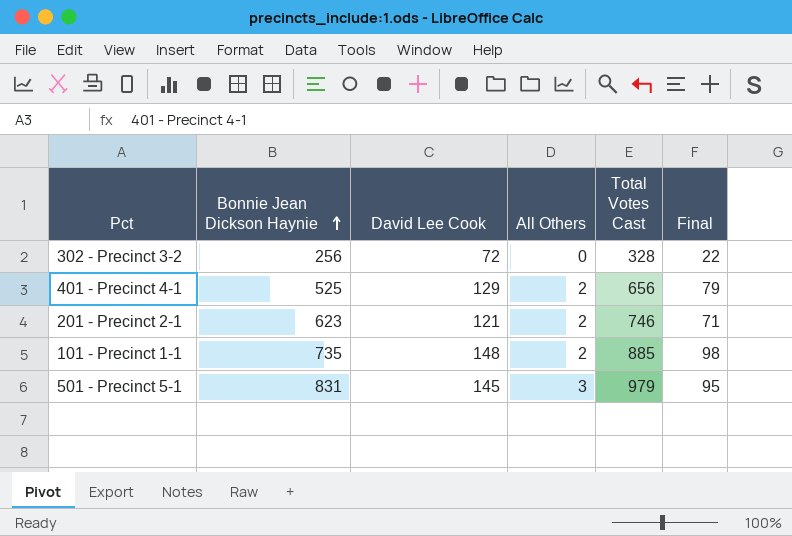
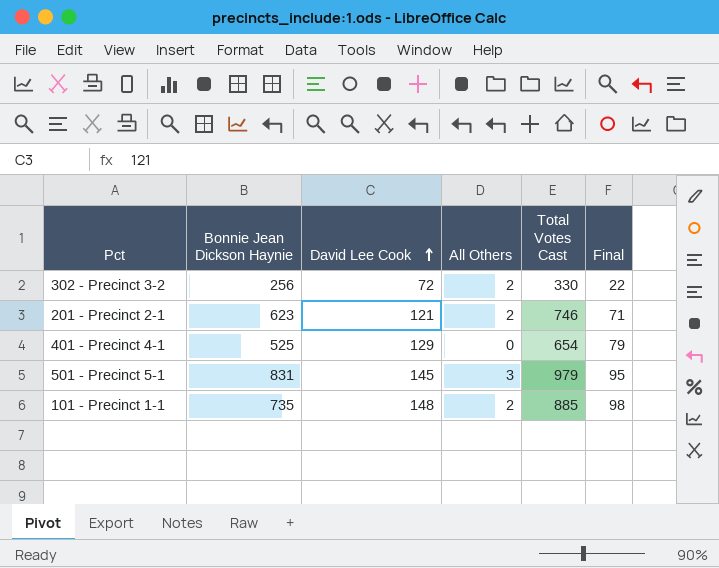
row order: Bonnie Jean Dickson Haynie ascending -> David Lee Cook ascending
302 - Precinct 3-2 | All Others: 0 -> 2
302 - Precinct 3-2 | Total Votes Cast: 328 -> 330
401 - Precinct 4-1 | All Others: 2 -> 0
401 - Precinct 4-1 | Total Votes Cast: 656 -> 654

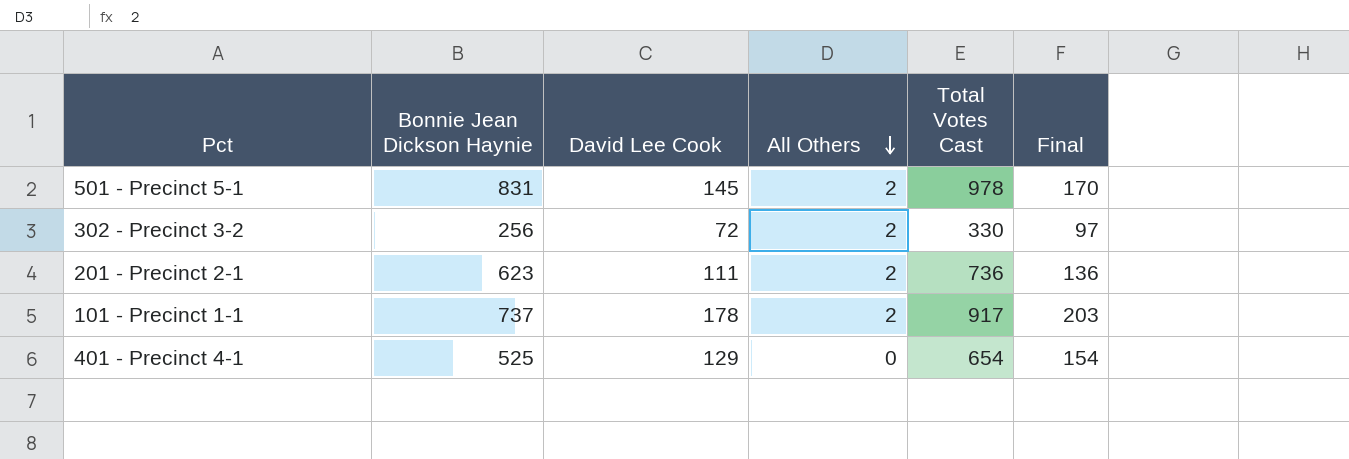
row order: David Lee Cook ascending -> All Others descending
column Final | formula: [David Lee Cook] - 50 -> [David Lee Cook] + 25
501 - Precinct 5-1 | All Others: 3 -> 2
501 - Precinct 5-1 | Total Votes Cast: 979 -> 978
201 - Precinct 2-1 | David Lee Cook: 121 -> 111
201 - Precinct 2-1 | Total Votes Cast: 746 -> 736
101 - Precinct 1-1 | Bonnie Jean Dickson Haynie: 735 -> 737
101 - Precinct 1-1 | David Lee Cook: 148 -> 178
101 - Precinct 1-1 | Total Votes Cast: 885 -> 917

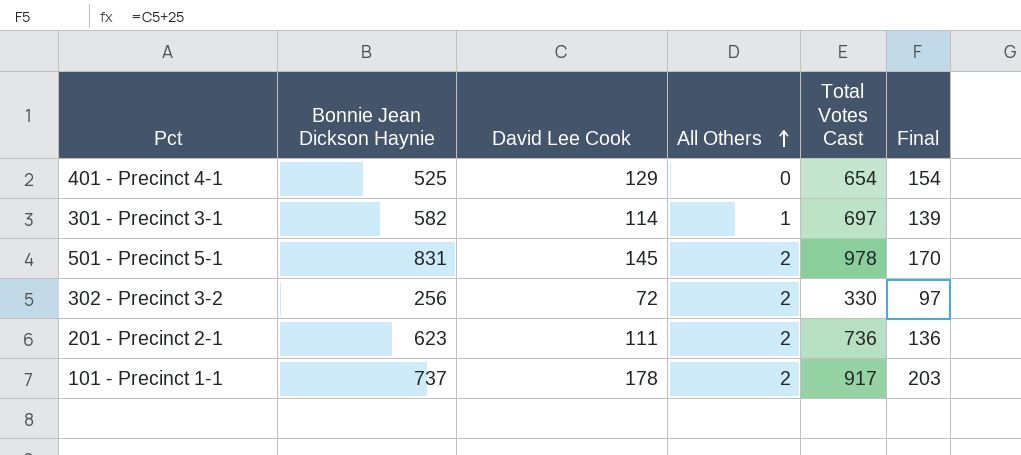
row order: All Others descending -> All Others ascending
row 301 - Precinct 3-1: none -> 582 | 114 | 1 | 697 | 139

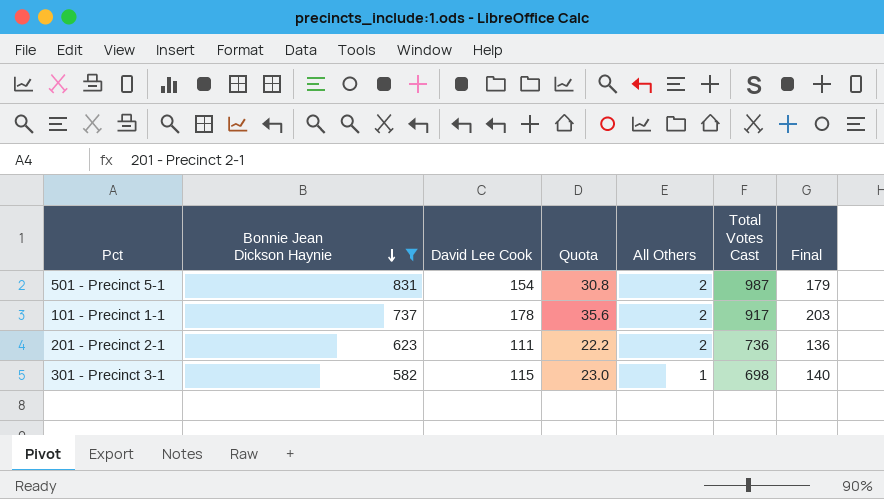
filter: none -> Bonnie Jean Dickson Haynie >= 582
row order: All Others ascending -> Bonnie Jean Dickson Haynie descending
column Quota | formula: none -> [David Lee Cook] * 0.2
501 - Precinct 5-1 | David Lee Cook: 145 -> 154
501 - Precinct 5-1 | Total Votes Cast: 978 -> 987
501 - Precinct 5-1 | Final: 170 -> 179
301 - Precinct 3-1 | David Lee Cook: 114 -> 115
301 - Precinct 3-1 | Total Votes Cast: 697 -> 698
301 - Precinct 3-1 | Final: 139 -> 140

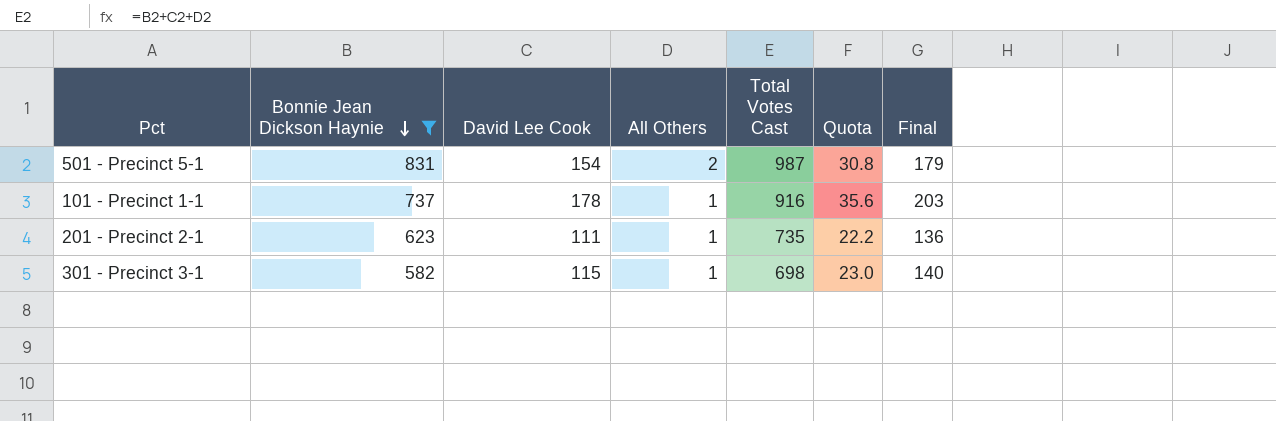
column Quota | position: 4 -> 6
101 - Precinct 1-1 | All Others: 2 -> 1
101 - Precinct 1-1 | Total Votes Cast: 917 -> 916
201 - Precinct 2-1 | All Others: 2 -> 1
201 - Precinct 2-1 | Total Votes Cast: 736 -> 735

